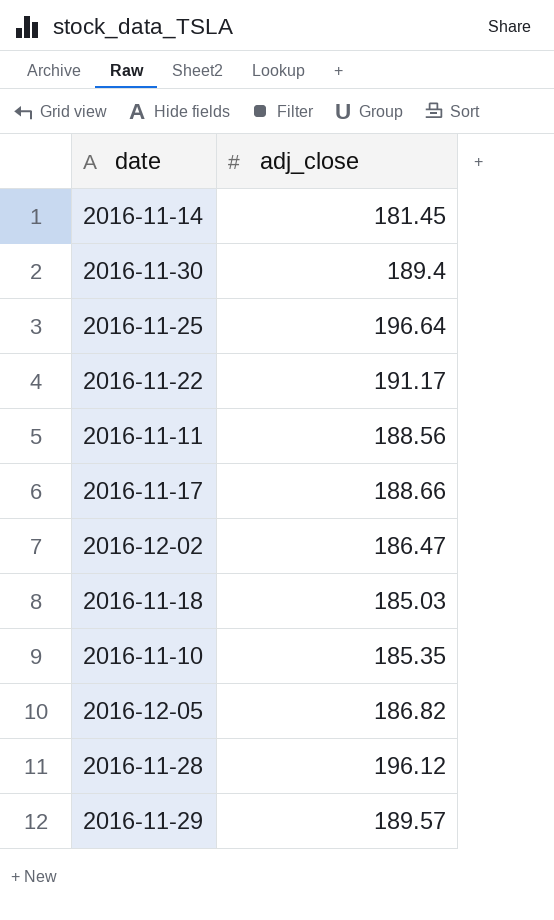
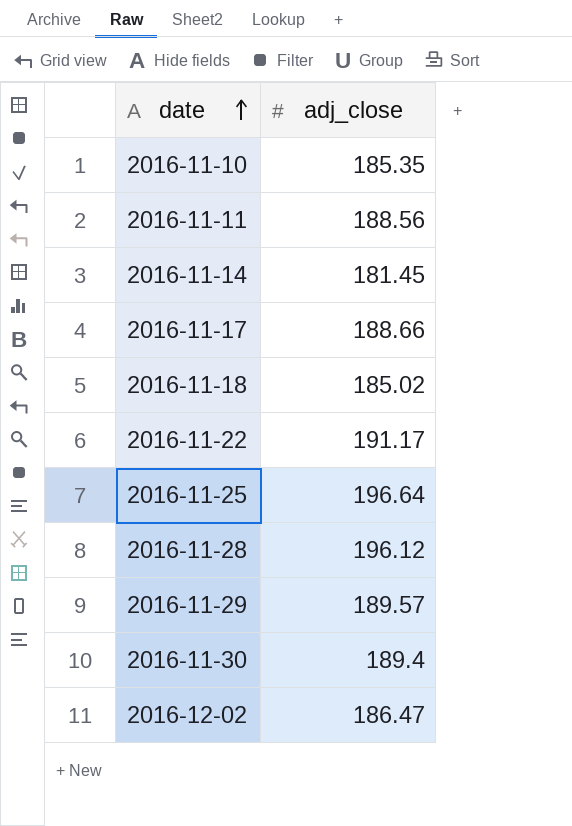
row order: none -> date ascending
row 2016-12-05: 186.82 -> none
2016-11-18 | adj_close: 185.03 -> 185.02

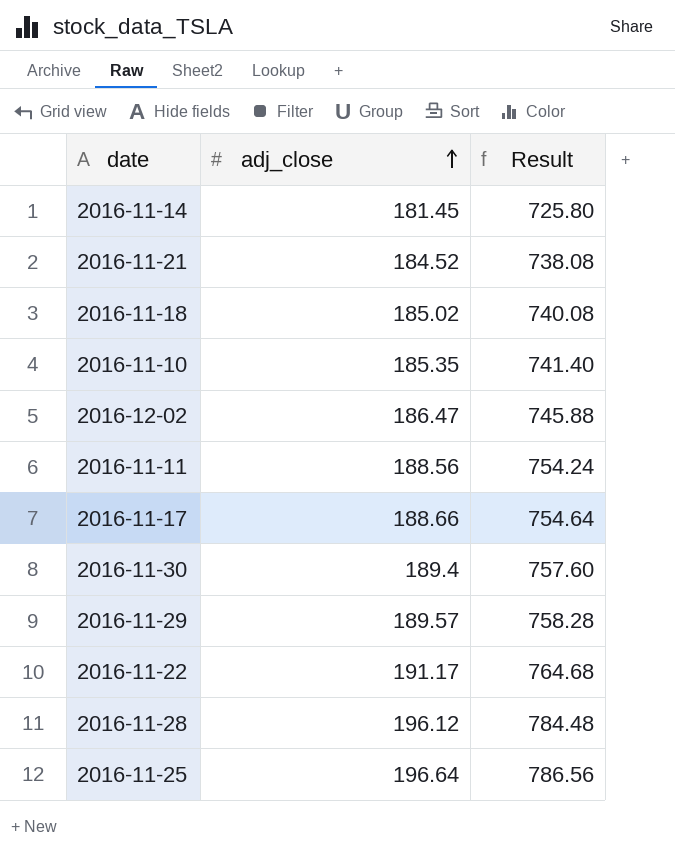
row order: date ascending -> adj_close ascending
column Result | formula: none -> [adj_close] * 4
row 2016-11-21: none -> 184.52 | 738.08

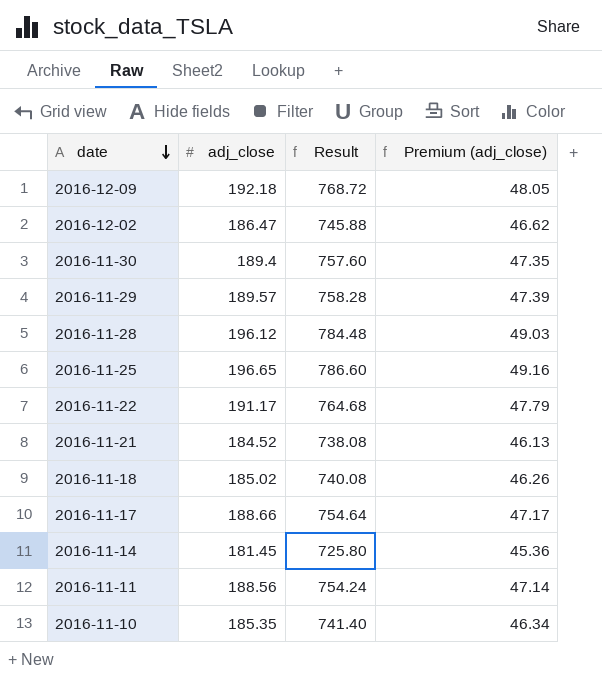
row order: adj_close ascending -> date descending
column Premium (adj_close) | formula: none -> [adj_close] * 0.25
row 2016-12-09: none -> 192.18 | 768.72 | 48.05
2016-11-25 | adj_close: 196.64 -> 196.65
2016-11-25 | Result: 786.56 -> 786.60

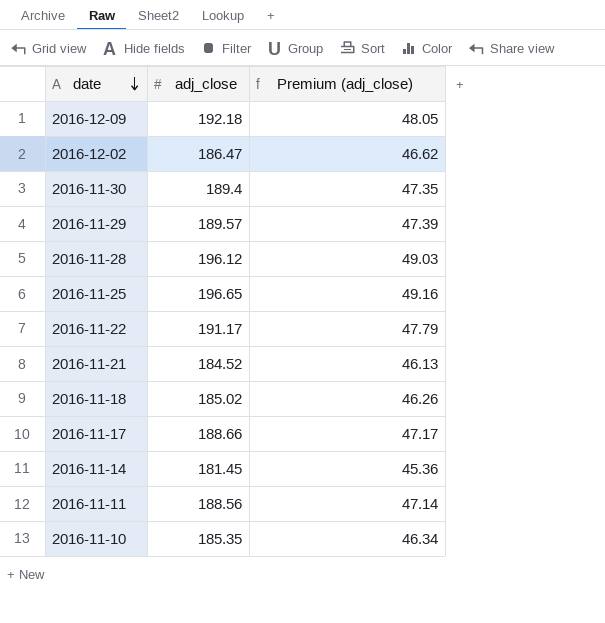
column Result | formula: [adj_close] * 4 -> none

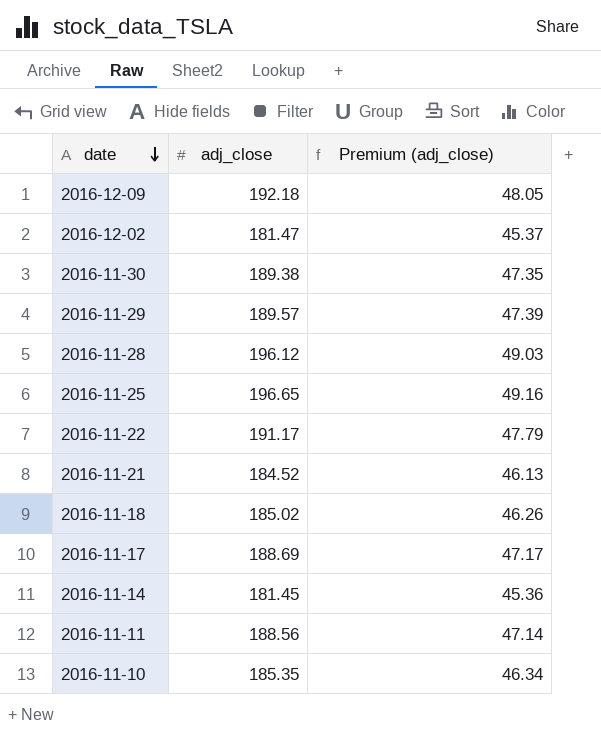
2016-12-02 | adj_close: 186.47 -> 181.47
2016-12-02 | Premium (adj_close): 46.62 -> 45.37
2016-11-30 | adj_close: 189.4 -> 189.38
2016-11-17 | adj_close: 188.66 -> 188.69

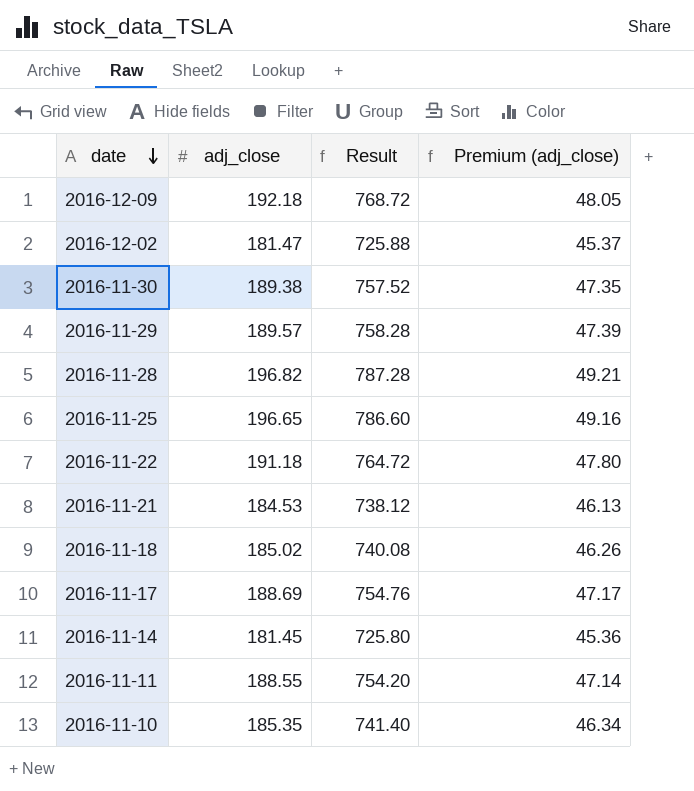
column Result | formula: none -> [adj_close] * 4
2016-11-28 | adj_close: 196.12 -> 196.82
2016-11-28 | Premium (adj_close): 49.03 -> 49.21
2016-11-22 | adj_close: 191.17 -> 191.18
2016-11-22 | Premium (adj_close): 47.79 -> 47.80
2016-11-21 | adj_close: 184.52 -> 184.53
2016-11-11 | adj_close: 188.56 -> 188.55

